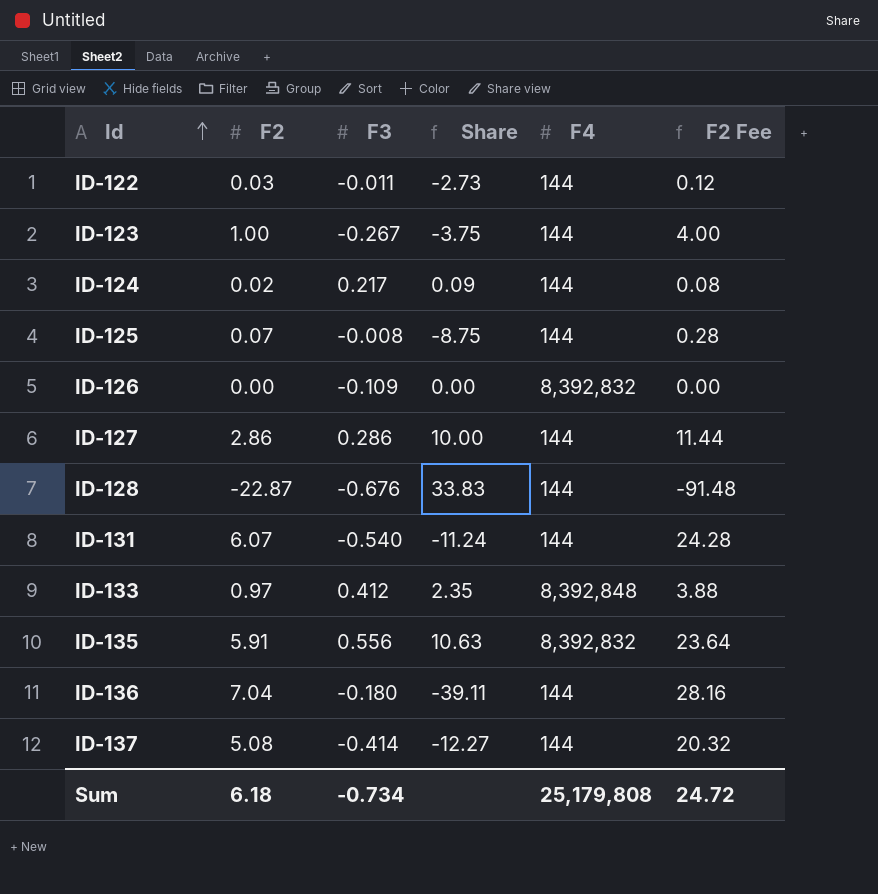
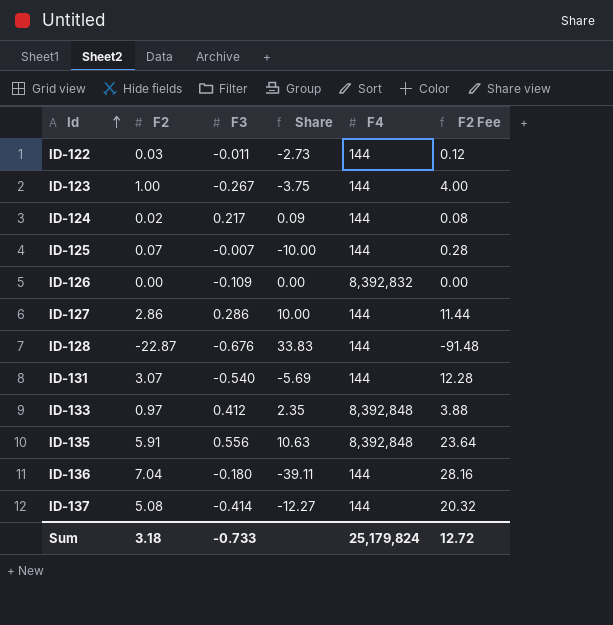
ID-125 | F3: -0.008 -> -0.007
ID-125 | Share: -8.75 -> -10.00
ID-131 | F2: 6.07 -> 3.07
ID-131 | Share: -11.24 -> -5.69
ID-131 | F2 Fee: 24.28 -> 12.28
ID-135 | F4: 8,392,832 -> 8,392,848
Sum | F2: 6.18 -> 3.18
Sum | F3: -0.734 -> -0.733
Sum | F4: 25,179,808 -> 25,179,824
Sum | F2 Fee: 24.72 -> 12.72

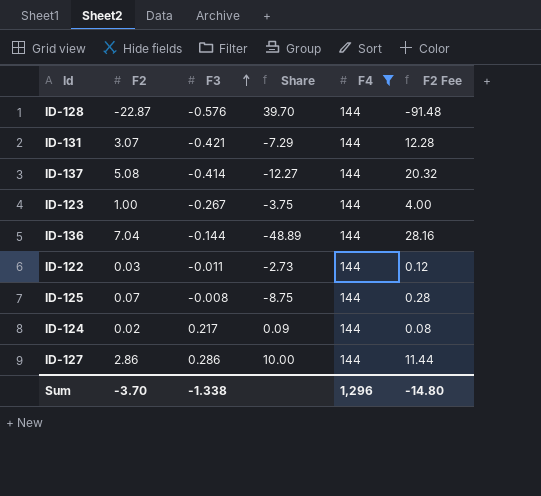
filter: none -> F4 = 144
row order: Id ascending -> F3 ascending
ID-128 | F3: -0.676 -> -0.576
ID-128 | Share: 33.83 -> 39.70
ID-131 | F3: -0.540 -> -0.421
ID-131 | Share: -5.69 -> -7.29
ID-136 | F3: -0.180 -> -0.144
ID-136 | Share: -39.11 -> -48.89
ID-125 | F3: -0.007 -> -0.008
ID-125 | Share: -10.00 -> -8.75
Sum | F2: 3.18 -> -3.70
Sum | F3: -0.733 -> -1.338
Sum | F4: 25,179,824 -> 1,296
Sum | F2 Fee: 12.72 -> -14.80

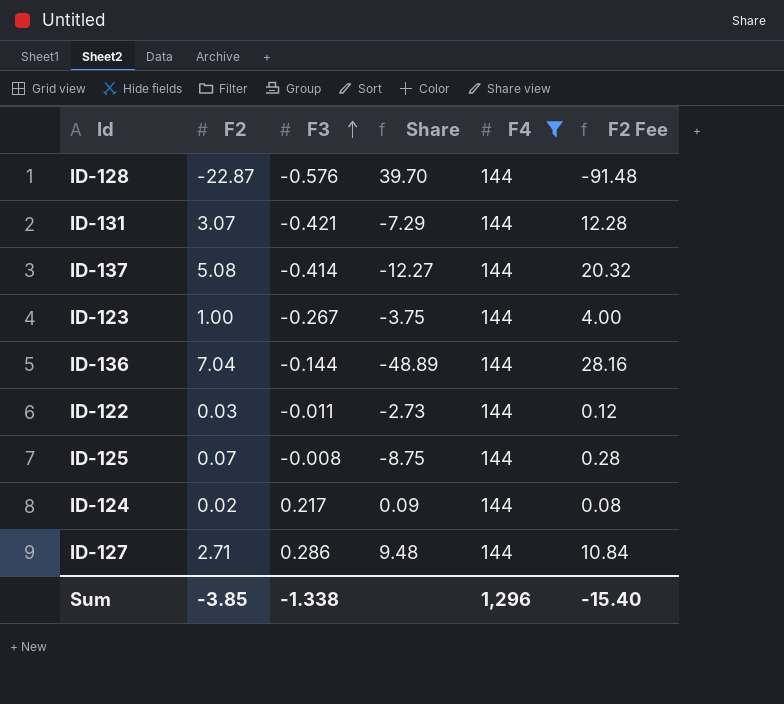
ID-127 | F2: 2.86 -> 2.71
ID-127 | Share: 10.00 -> 9.48
ID-127 | F2 Fee: 11.44 -> 10.84
Sum | F2: -3.70 -> -3.85
Sum | F2 Fee: -14.80 -> -15.40

